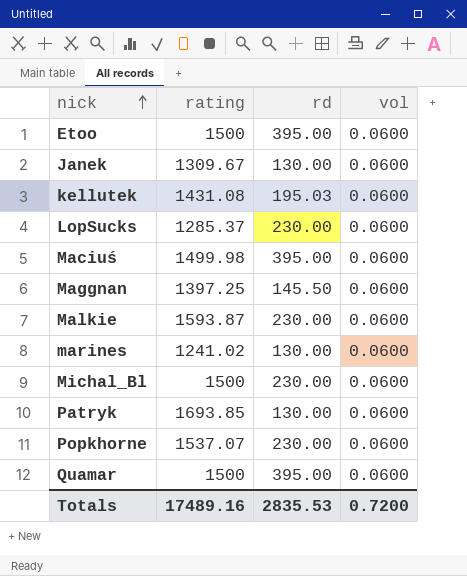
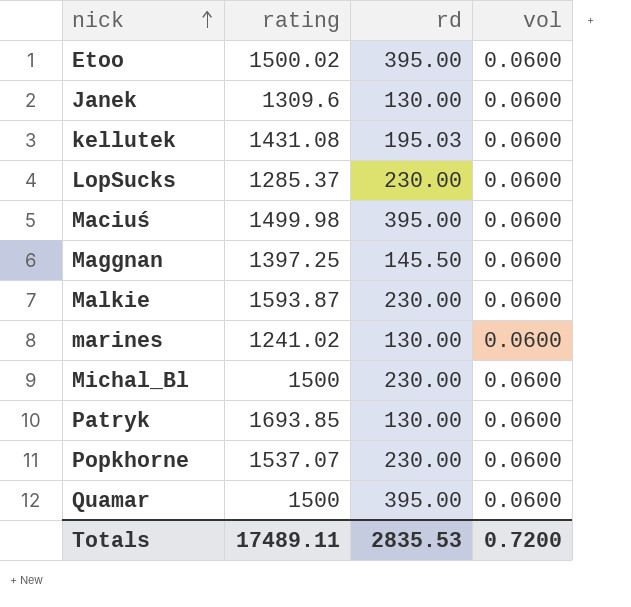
Etoo | rating: 1500 -> 1500.02
Janek | rating: 1309.67 -> 1309.6
Totals | rating: 17489.16 -> 17489.11

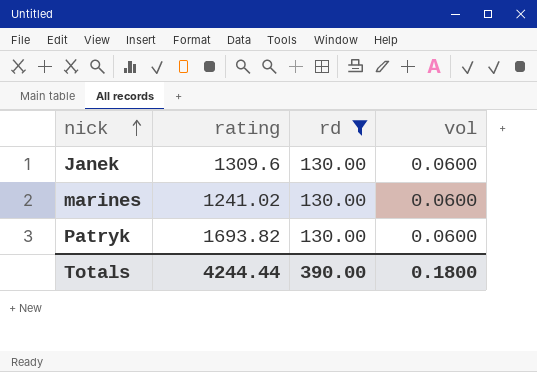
filter: none -> rd = 130.00
Patryk | rating: 1693.85 -> 1693.82
Totals | rating: 17489.11 -> 4244.44
Totals | rd: 2835.53 -> 390.00
Totals | vol: 0.7200 -> 0.1800

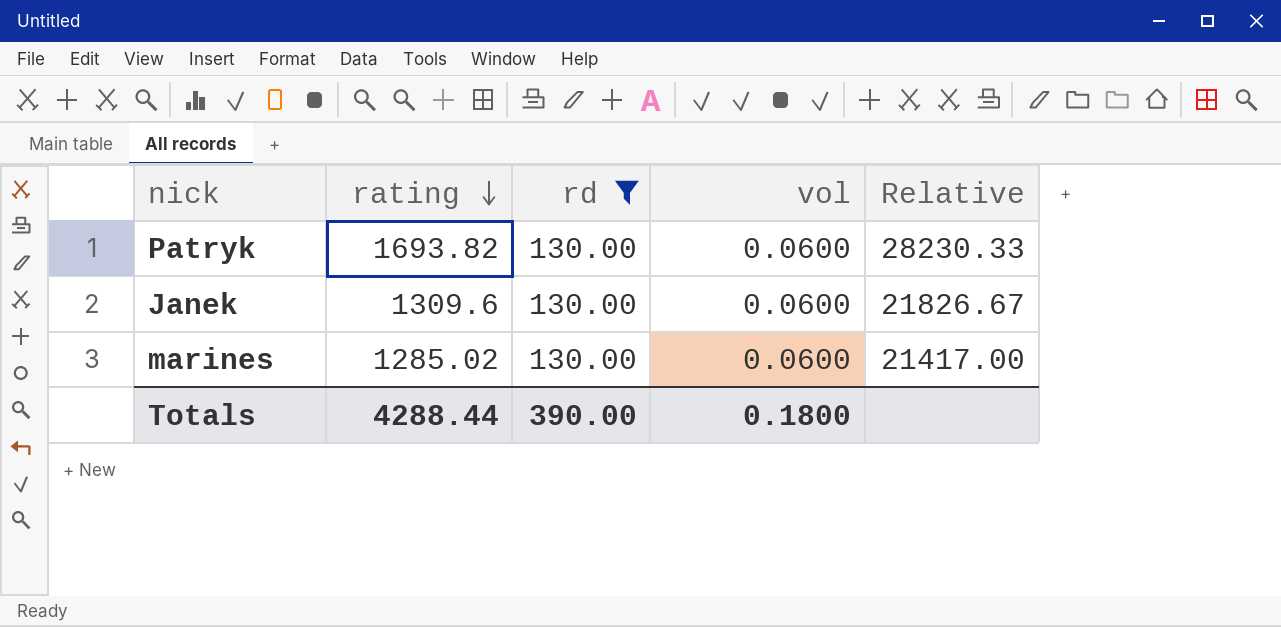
row order: nick ascending -> rating descending
column Relative | formula: none -> [rating] / [vol]
marines | rating: 1241.02 -> 1285.02
Totals | rating: 4244.44 -> 4288.44

